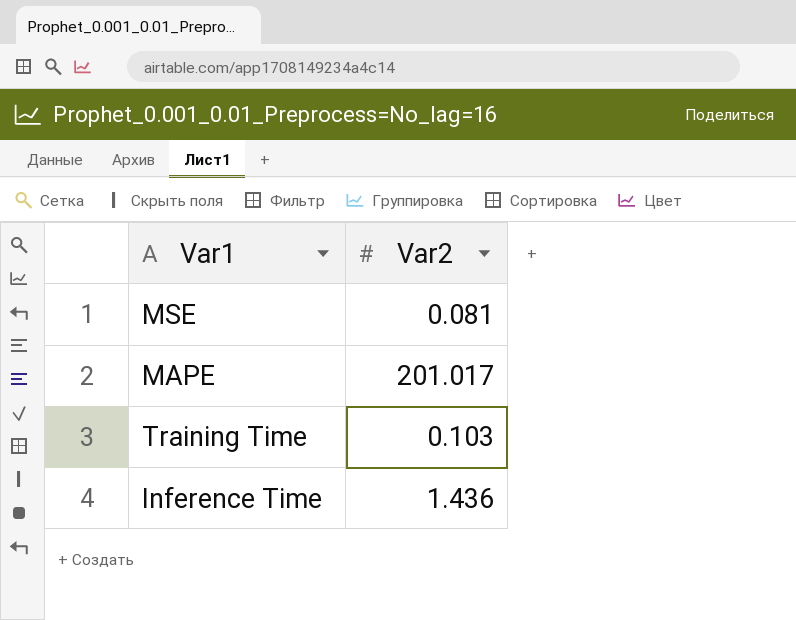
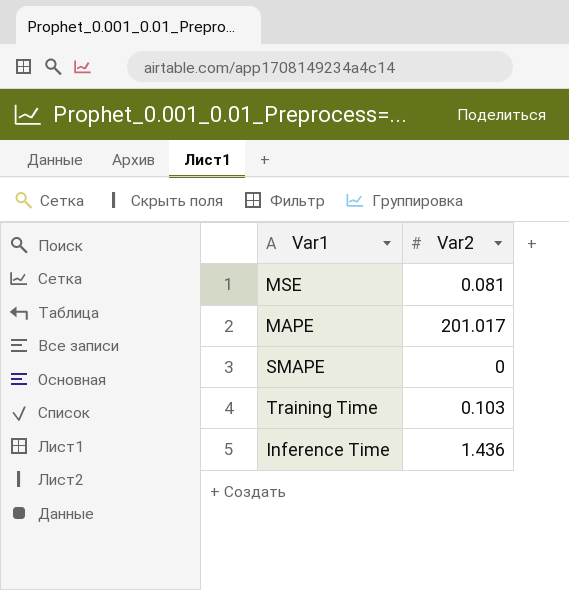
row SMAPE: none -> 0

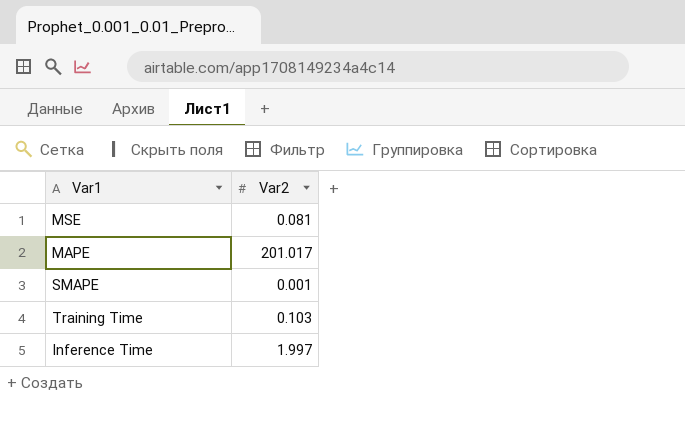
SMAPE | Var2: 0 -> 0.001
Inference Time | Var2: 1.436 -> 1.997

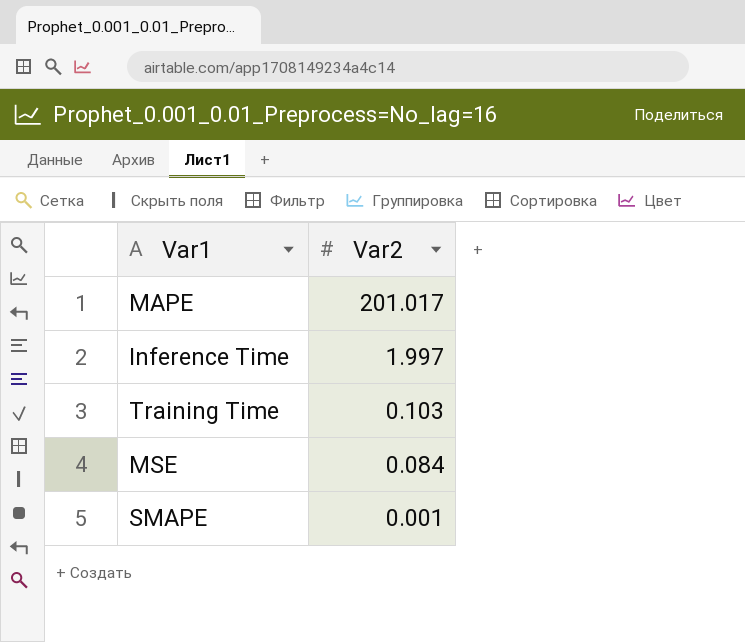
row order: none -> Var2 descending
MSE | Var2: 0.081 -> 0.084

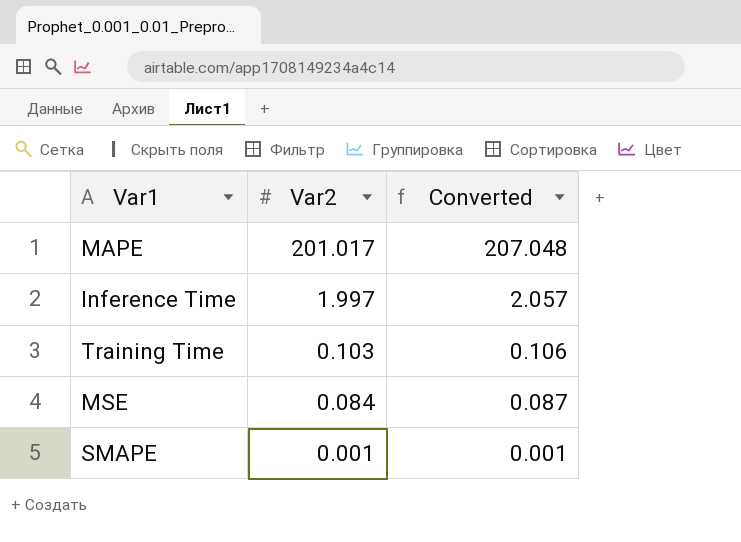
column Converted | formula: none -> [Var2] * 1.03

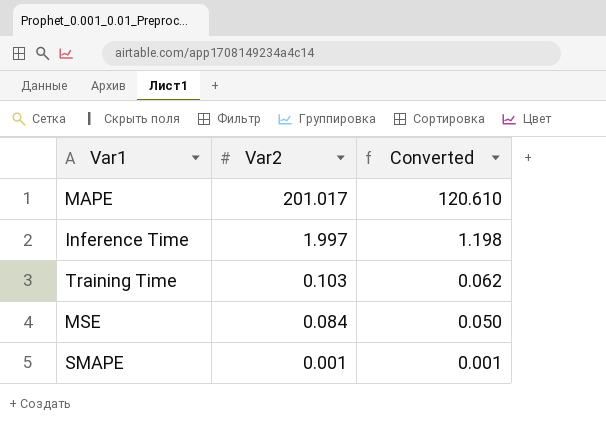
column Converted | formula: [Var2] * 1.03 -> [Var2] * 0.6

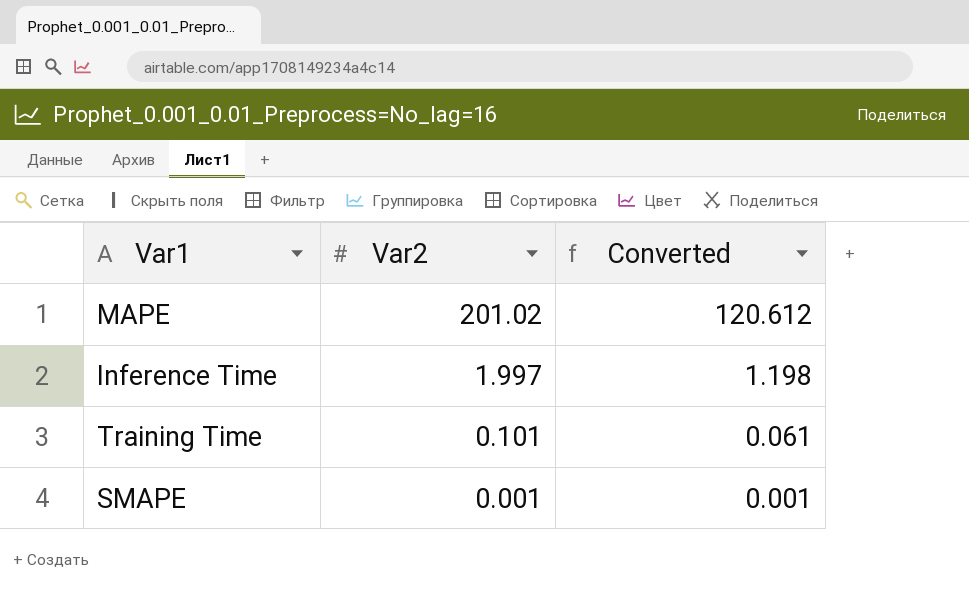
row MSE: 0.084 | 0.050 -> none
MAPE | Var2: 201.017 -> 201.02
MAPE | Converted: 120.610 -> 120.612
Training Time | Var2: 0.103 -> 0.101
Training Time | Converted: 0.062 -> 0.061

